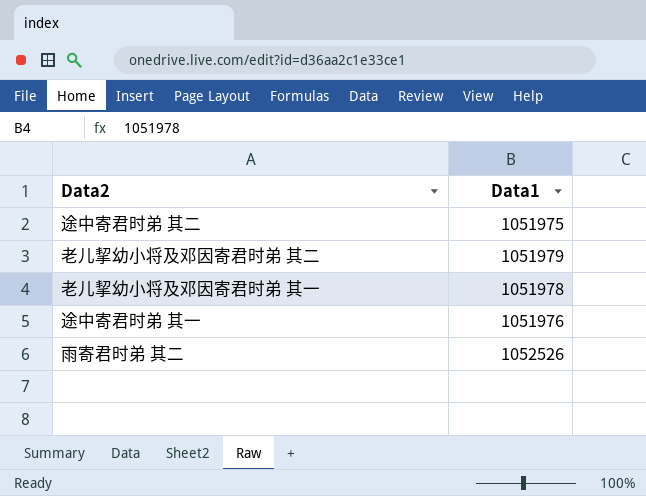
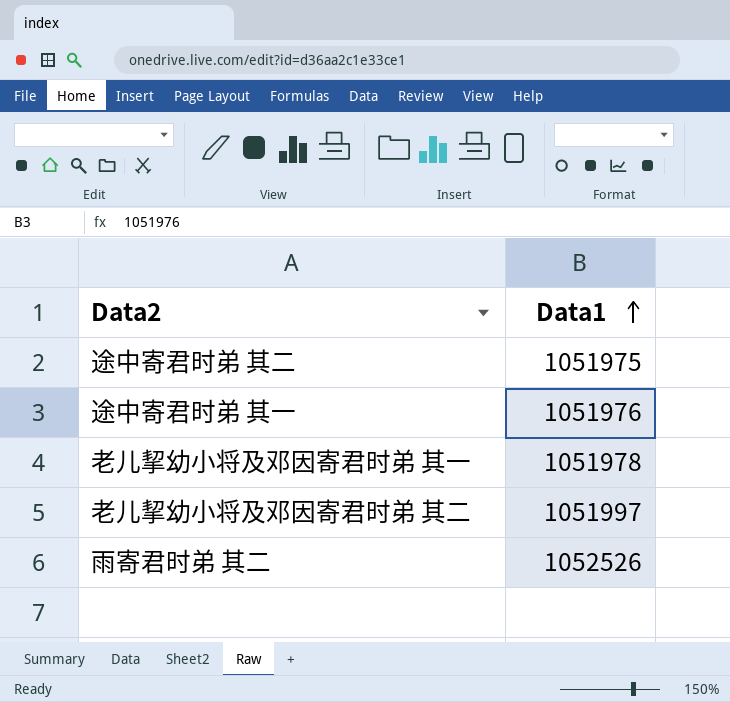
row order: none -> Data1 ascending
老儿挈幼小将及邓因寄君时弟 其二 | Data1: 1051979 -> 1051997

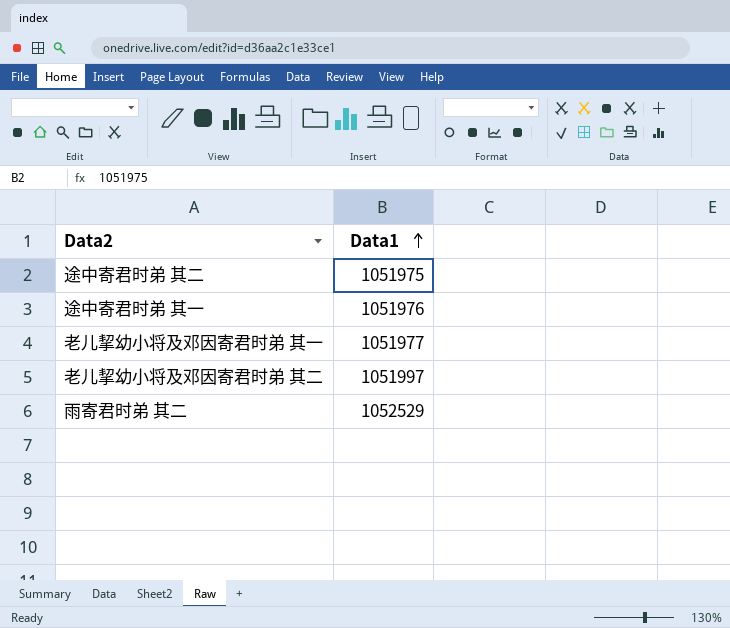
老儿挈幼小将及邓因寄君时弟 其一 | Data1: 1051978 -> 1051977
雨寄君时弟 其二 | Data1: 1052526 -> 1052529

